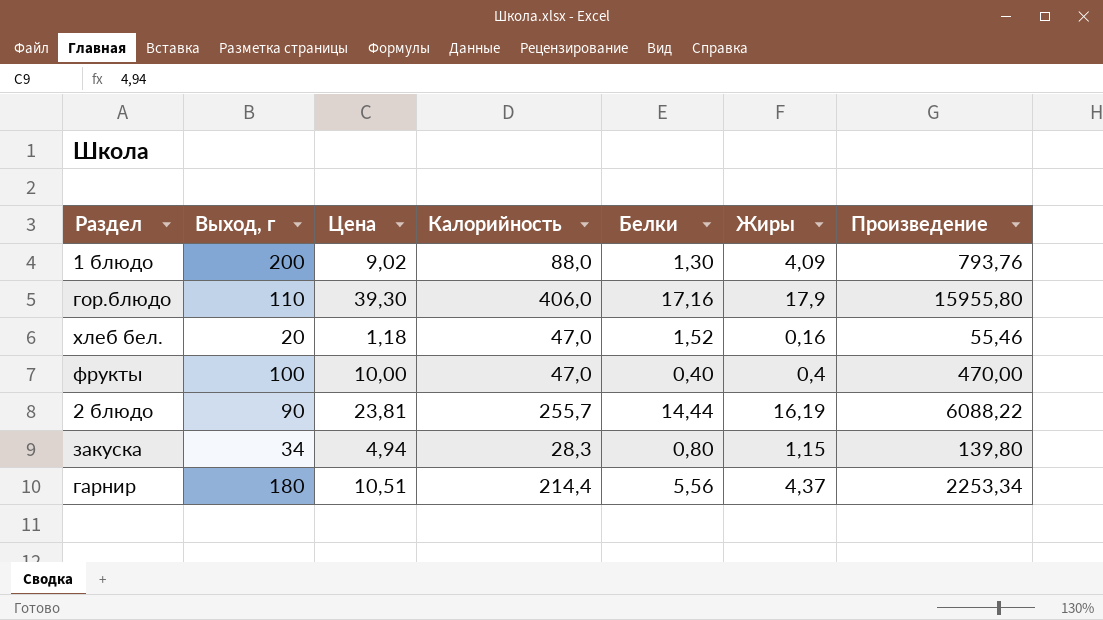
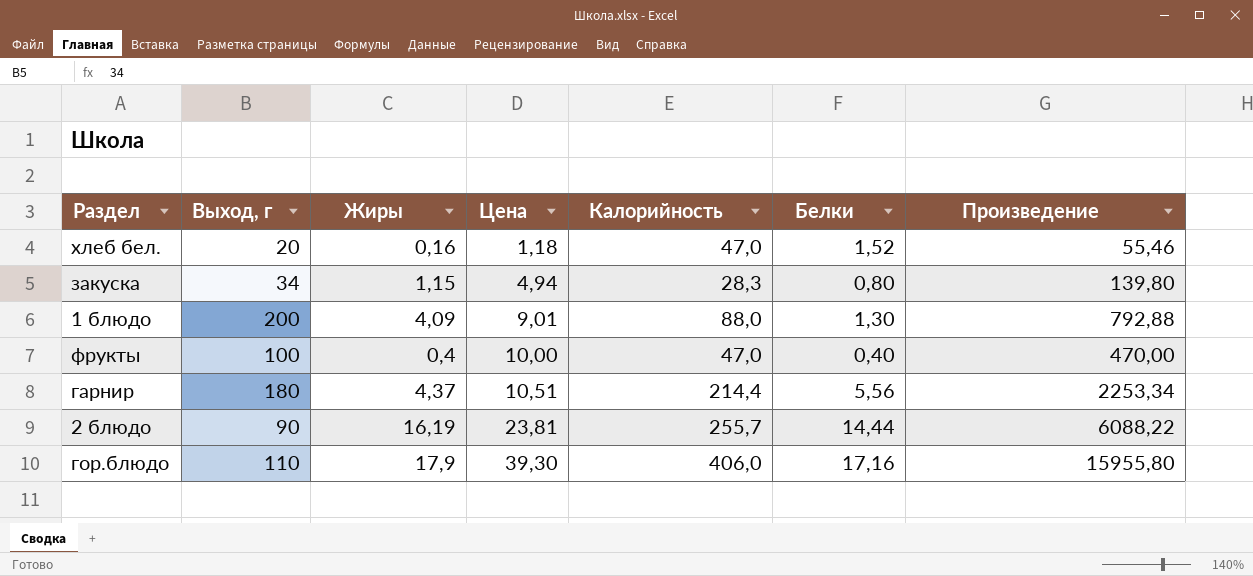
row order: none -> Цена ascending
column Жиры | position: 6 -> 3
1 блюдо | Цена: 9,02 -> 9,01
1 блюдо | Произведение: 793,76 -> 792,88

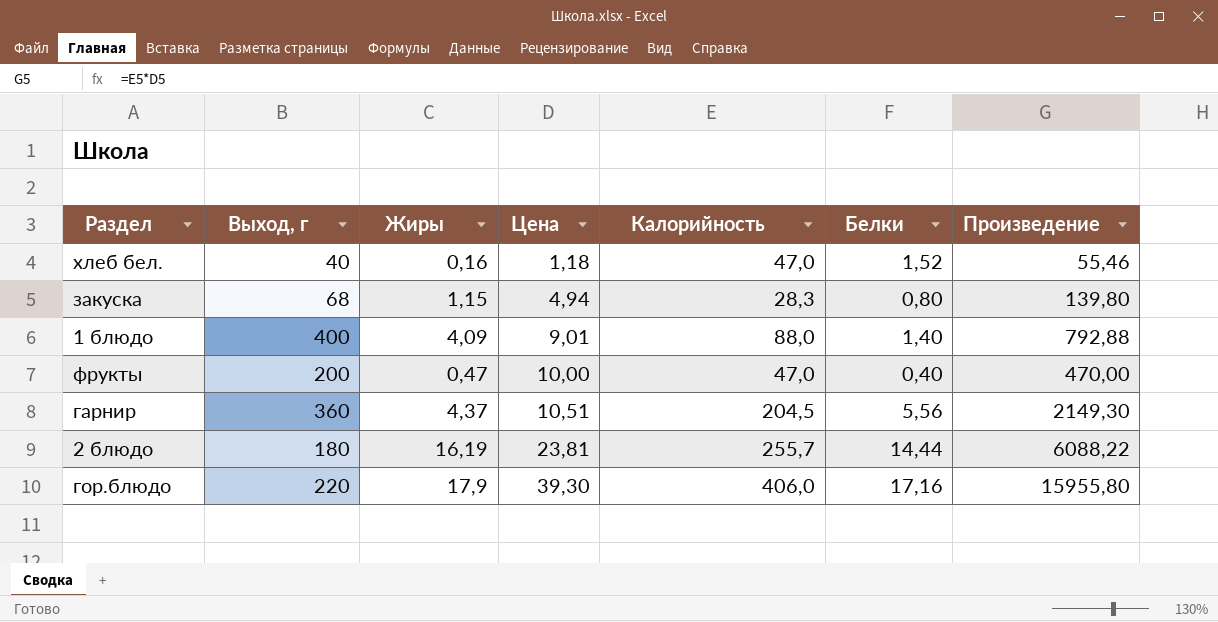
хлеб бел. | Выход, г: 20 -> 40
закуска | Выход, г: 34 -> 68
1 блюдо | Выход, г: 200 -> 400
1 блюдо | Белки: 1,30 -> 1,40
фрукты | Выход, г: 100 -> 200
фрукты | Жиры: 0,4 -> 0,47
гарнир | Выход, г: 180 -> 360
гарнир | Калорийность: 214,4 -> 204,5
гарнир | Произведение: 2253,34 -> 2149,30
2 блюдо | Выход, г: 90 -> 180
гор.блюдо | Выход, г: 110 -> 220

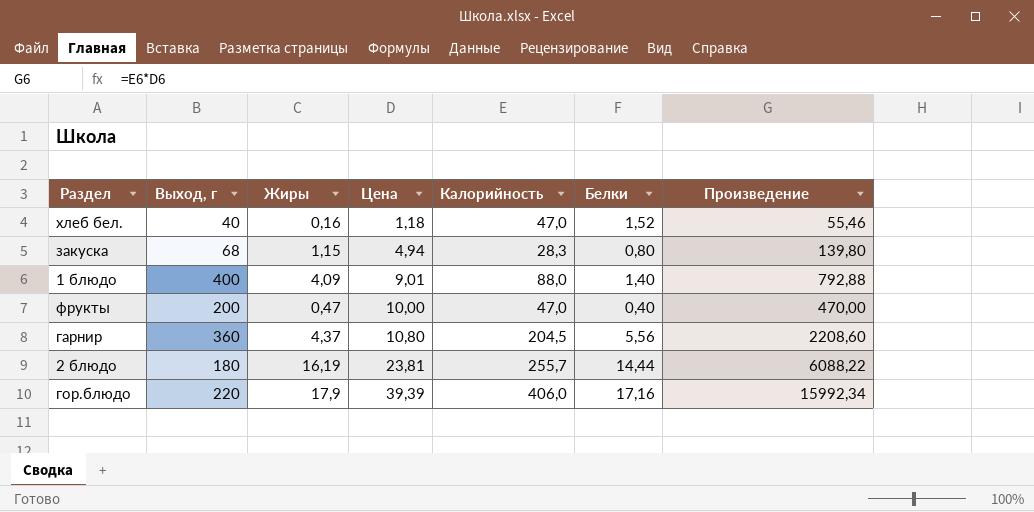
гарнир | Цена: 10,51 -> 10,80
гарнир | Произведение: 2149,30 -> 2208,60
гор.блюдо | Цена: 39,30 -> 39,39
гор.блюдо | Произведение: 15955,80 -> 15992,34

